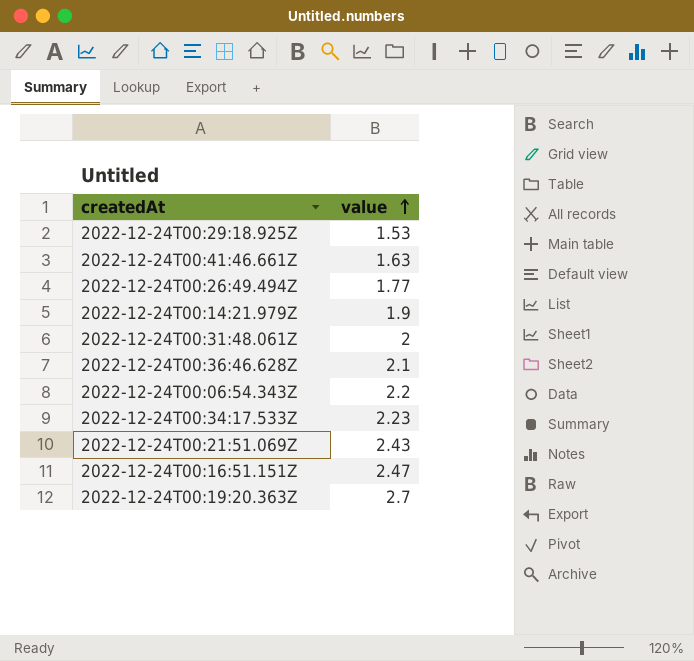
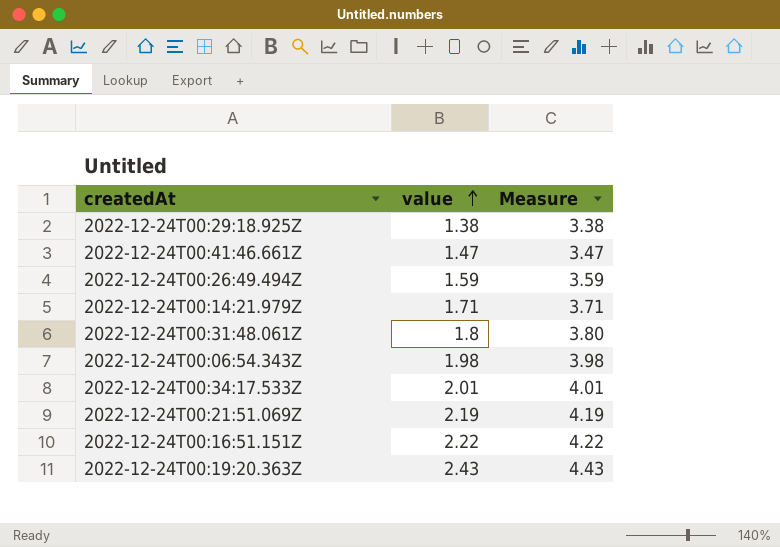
column Measure | formula: none -> [value] + 2
row 2022-12-24T00:36:46.628Z: 2.1 -> none
2022-12-24T00:29:18.925Z | value: 1.53 -> 1.38
2022-12-24T00:41:46.661Z | value: 1.63 -> 1.47
2022-12-24T00:26:49.494Z | value: 1.77 -> 1.59
2022-12-24T00:14:21.979Z | value: 1.9 -> 1.71
2022-12-24T00:31:48.061Z | value: 2 -> 1.8
2022-12-24T00:06:54.343Z | value: 2.2 -> 1.98
2022-12-24T00:34:17.533Z | value: 2.23 -> 2.01
2022-12-24T00:21:51.069Z | value: 2.43 -> 2.19
2022-12-24T00:16:51.151Z | value: 2.47 -> 2.22
2022-12-24T00:19:20.363Z | value: 2.7 -> 2.43

